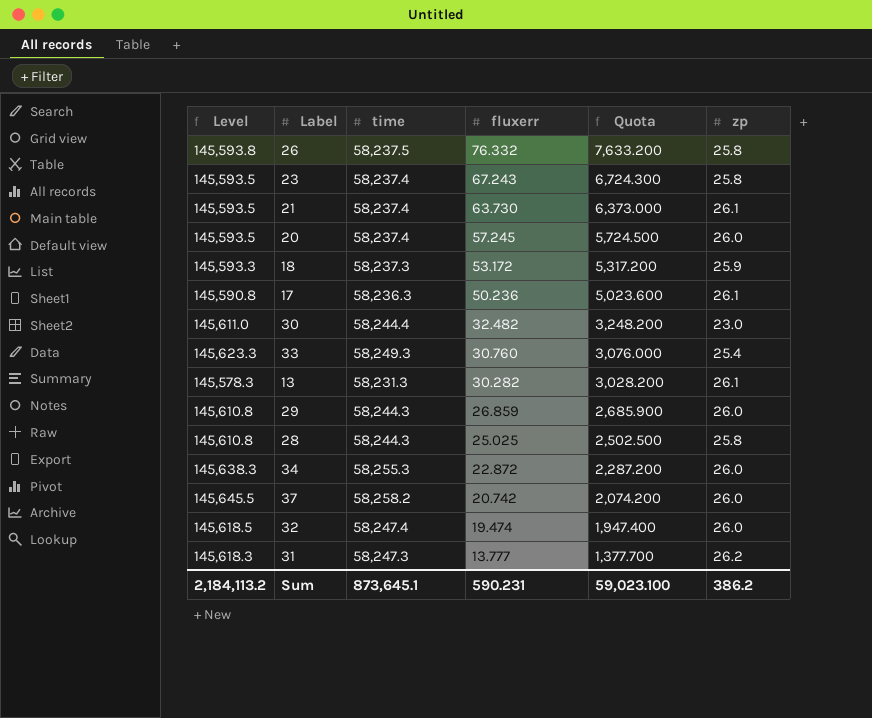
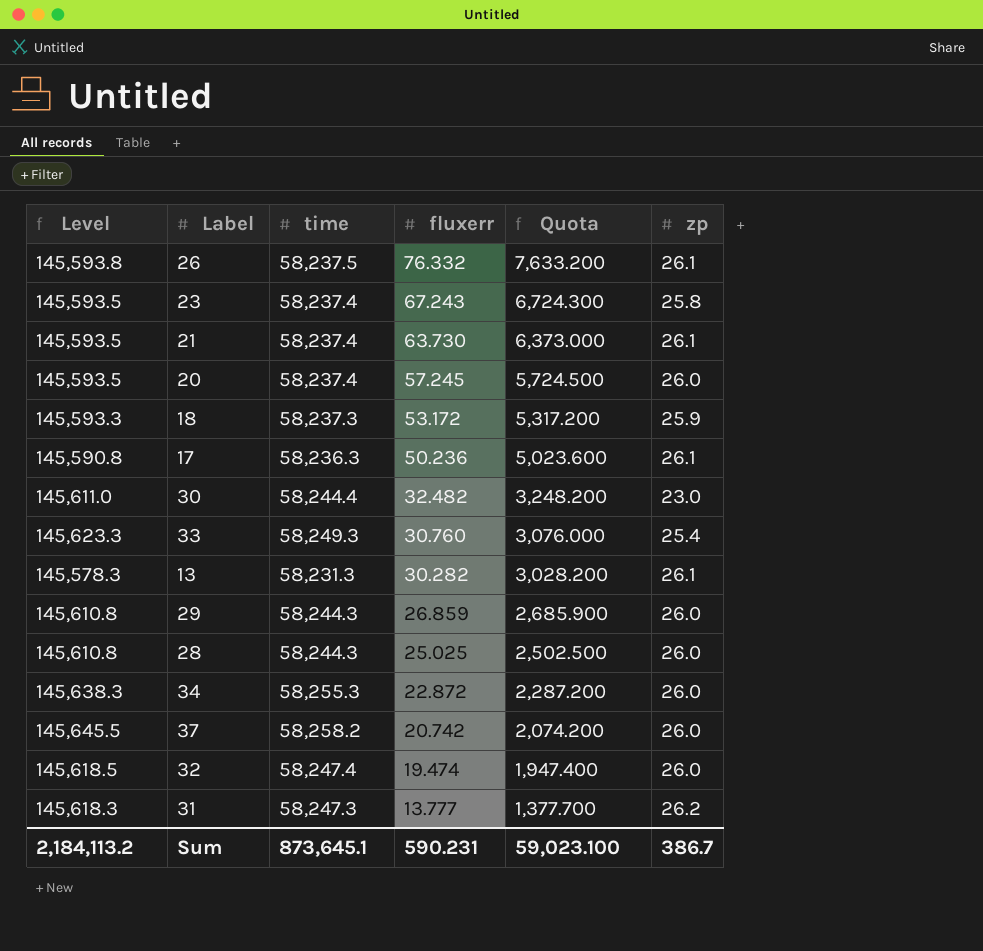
26 | zp: 25.8 -> 26.1
28 | zp: 25.8 -> 26.0
Sum | zp: 386.2 -> 386.7

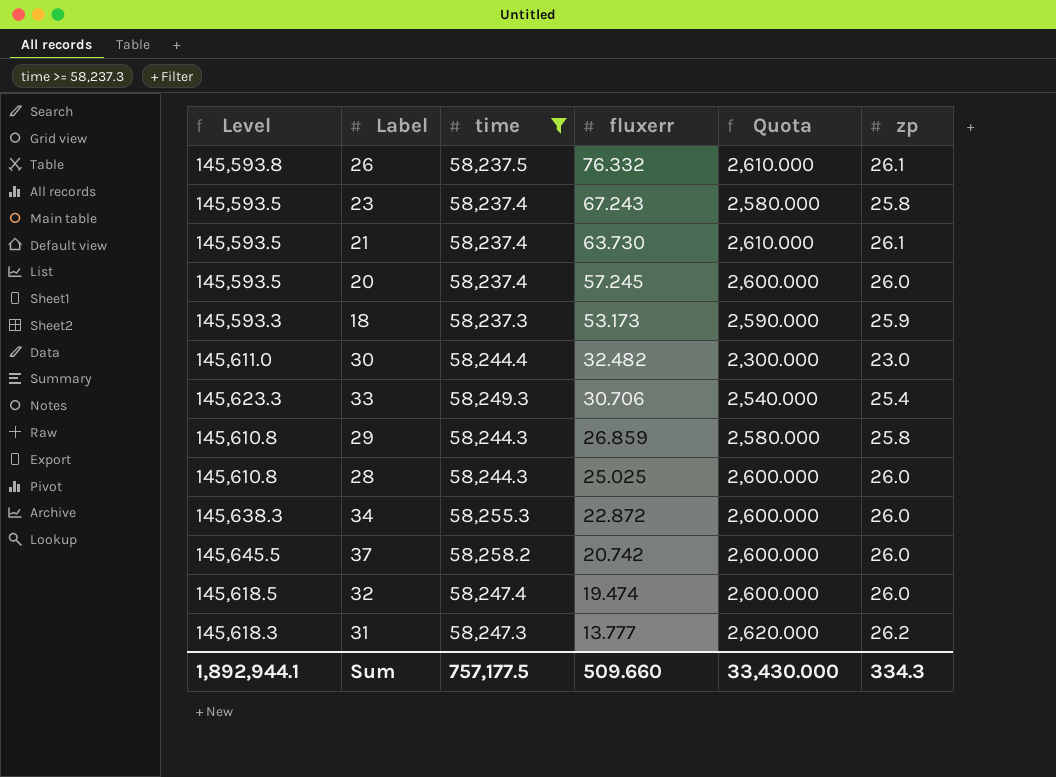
filter: none -> time >= 58,237.3
column Quota | formula: [fluxerr] * 100 -> [zp] * 100
18 | fluxerr: 53.172 -> 53.173
33 | fluxerr: 30.760 -> 30.706
29 | zp: 26.0 -> 25.8
Sum | Level: 2,184,113.2 -> 1,892,944.1
Sum | time: 873,645.1 -> 757,177.5
Sum | fluxerr: 590.231 -> 509.660
Sum | Quota: 59,023.100 -> 33,430.000
Sum | zp: 386.7 -> 334.3

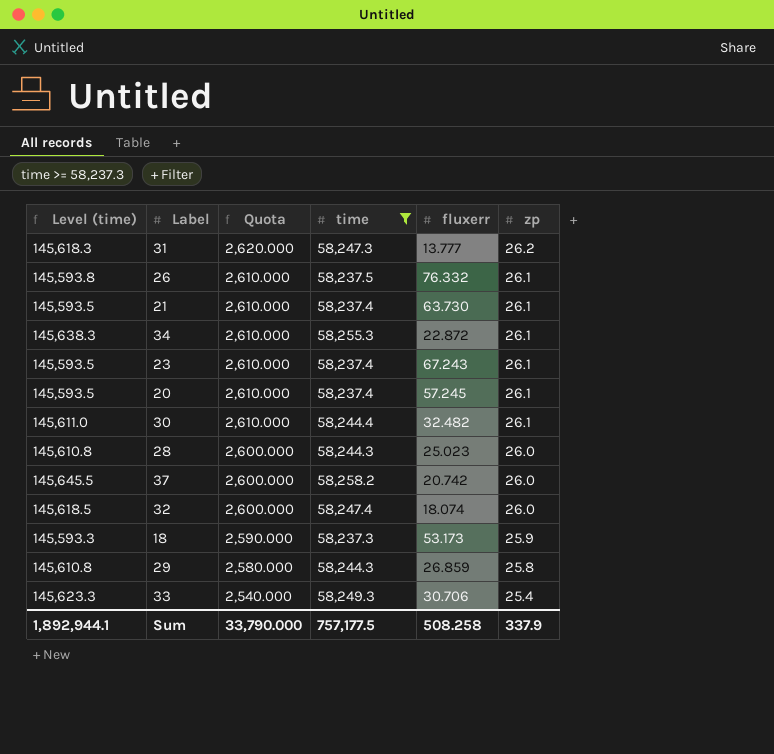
row order: fluxerr descending -> Quota descending
column name: Level -> Level (time)
column Quota | position: 5 -> 3
34 | Quota: 2,600.000 -> 2,610.000
34 | zp: 26.0 -> 26.1
23 | Quota: 2,580.000 -> 2,610.000
23 | zp: 25.8 -> 26.1
20 | Quota: 2,600.000 -> 2,610.000
20 | zp: 26.0 -> 26.1
30 | Quota: 2,300.000 -> 2,610.000
30 | zp: 23.0 -> 26.1
28 | fluxerr: 25.025 -> 25.023
32 | fluxerr: 19.474 -> 18.074
Sum | Quota: 33,430.000 -> 33,790.000
Sum | fluxerr: 509.660 -> 508.258
Sum | zp: 334.3 -> 337.9

